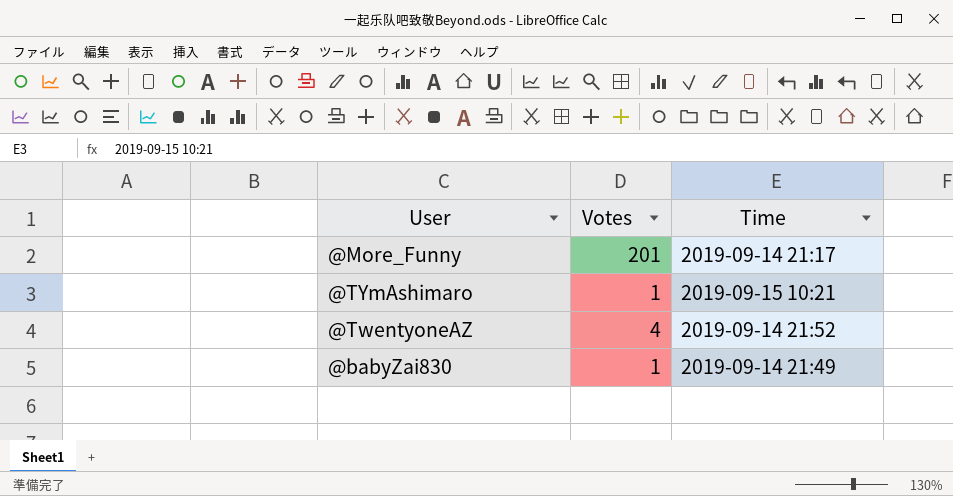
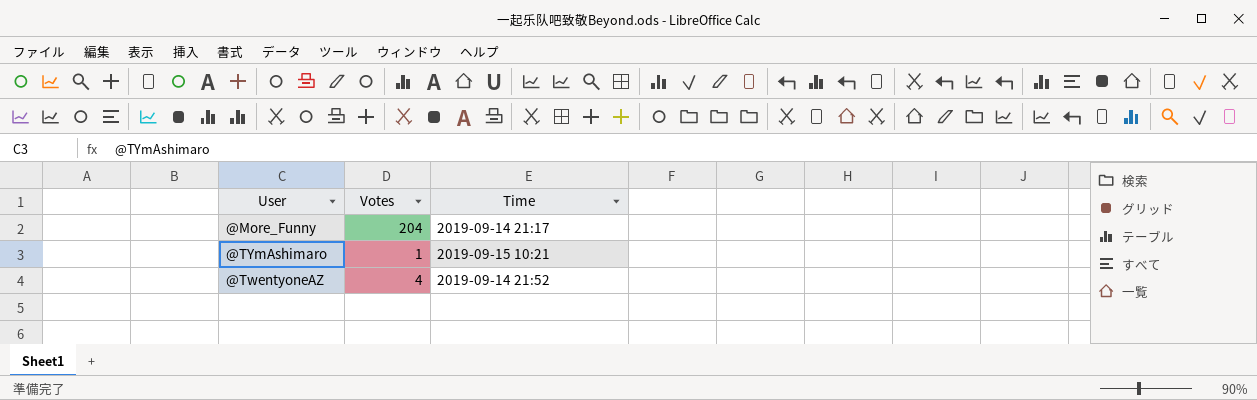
row @babyZai830: 1 | 2019-09-14 21:49 -> none
@More_Funny | Votes: 201 -> 204

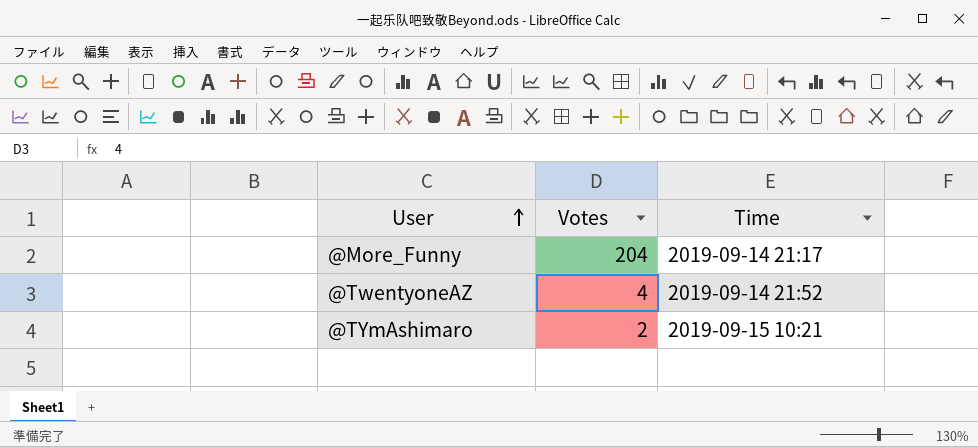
row order: none -> User ascending
@TYmAshimaro | Votes: 1 -> 2

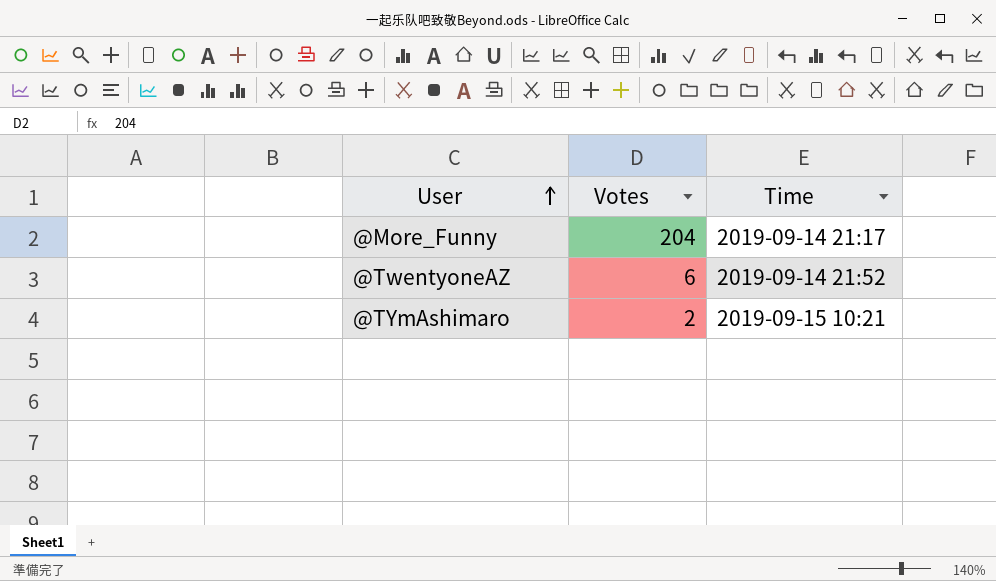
@TwentyoneAZ | Votes: 4 -> 6

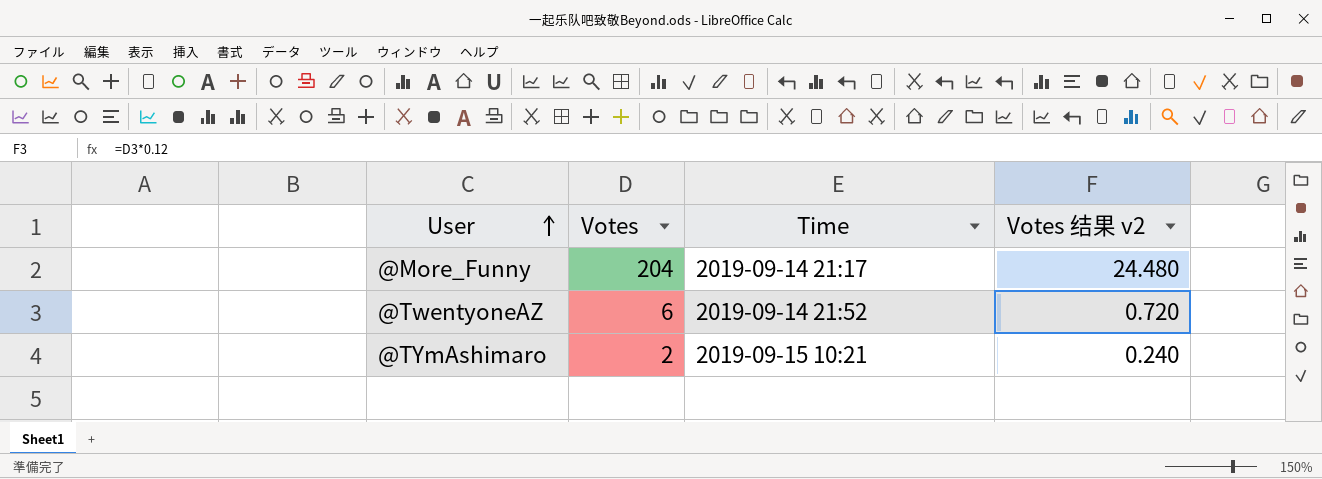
column Votes 结果 v2 | formula: none -> [Votes] * 0.12

